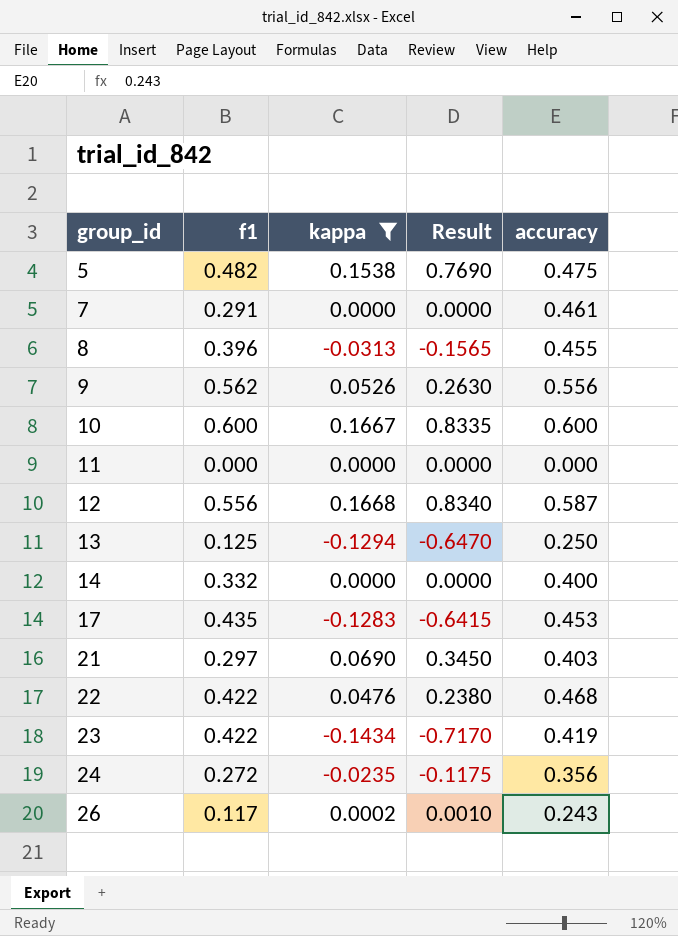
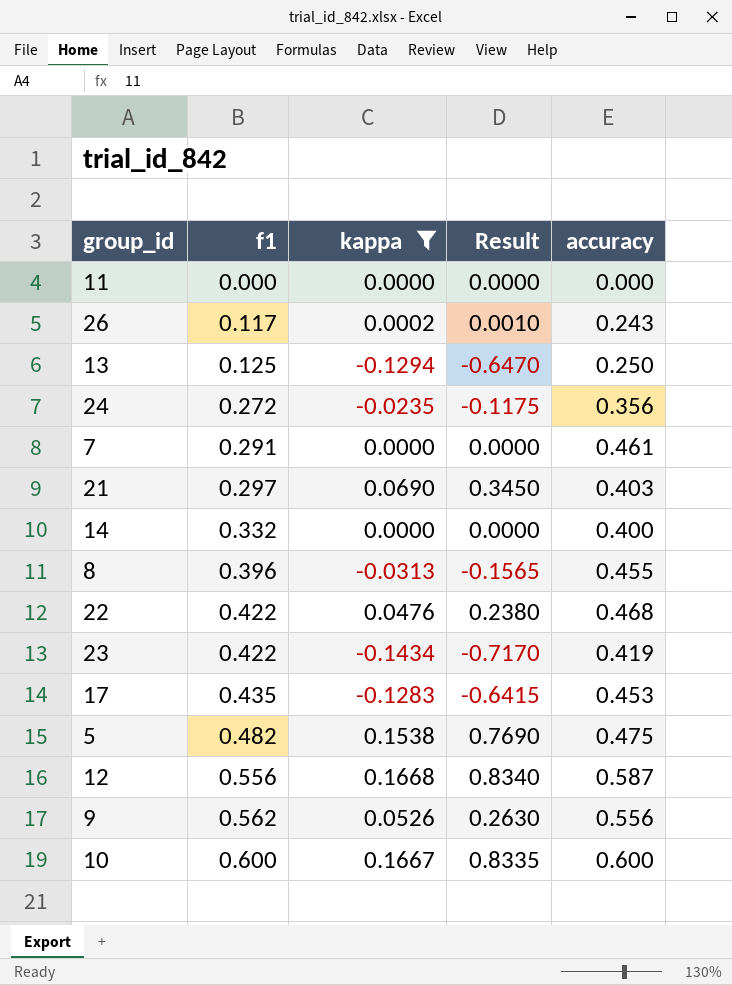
row order: group_id ascending -> f1 ascending

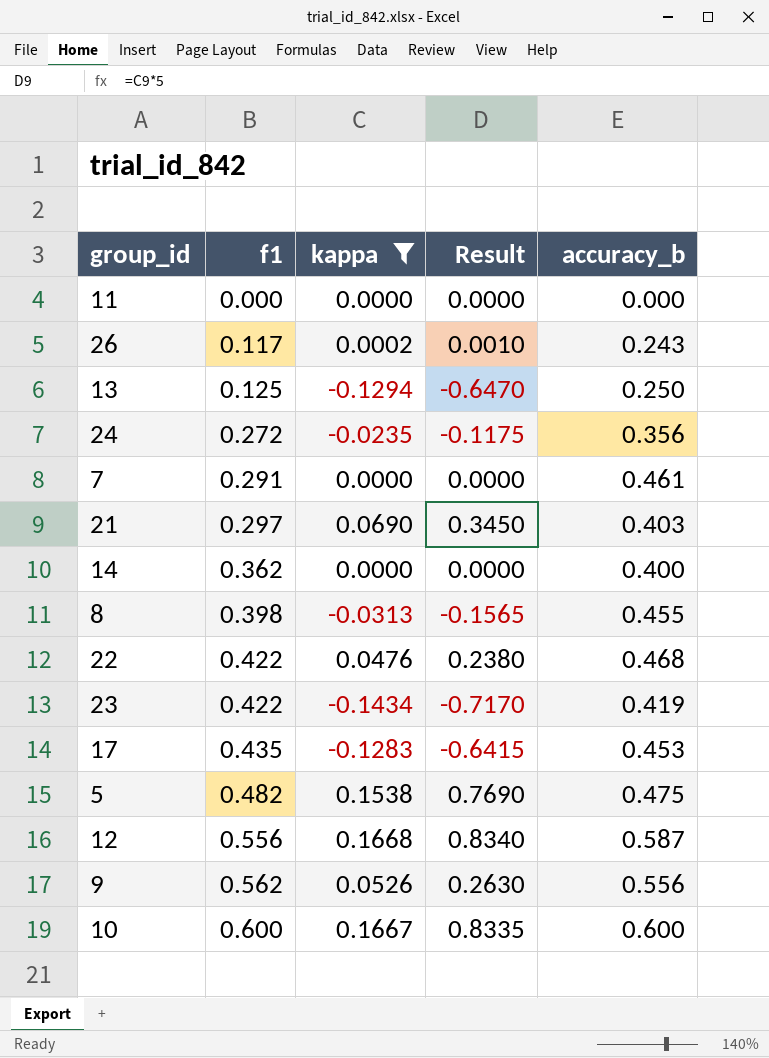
column name: accuracy -> accuracy_b
14 | f1: 0.332 -> 0.362
8 | f1: 0.396 -> 0.398

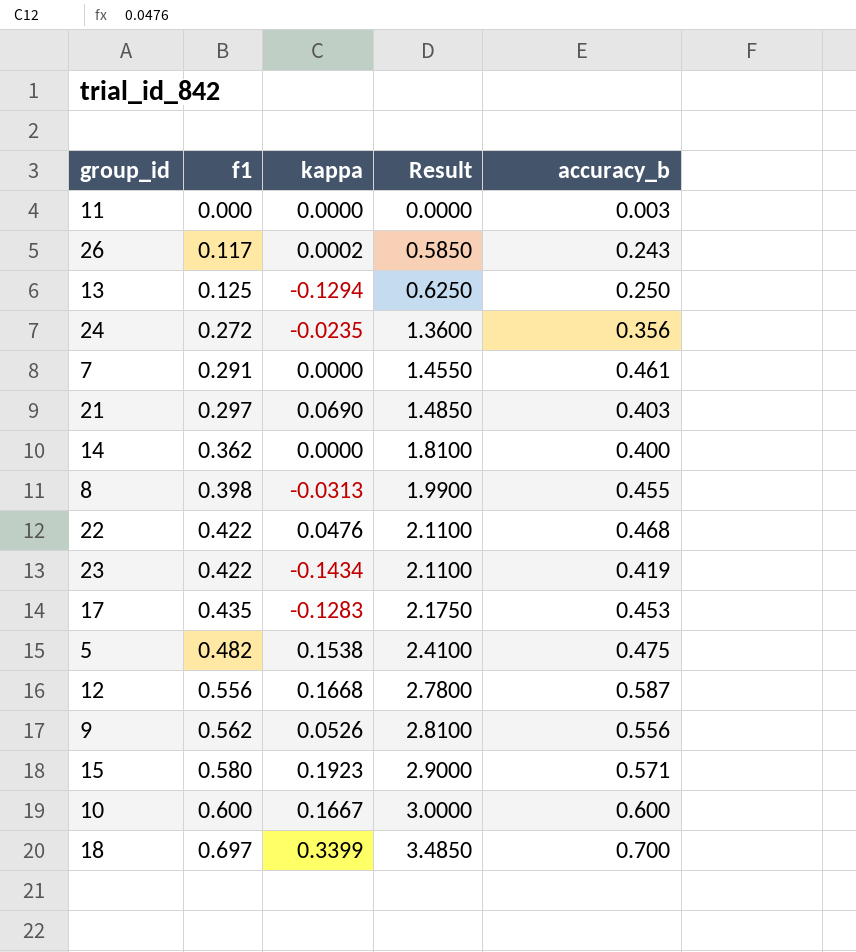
filter: kappa <= 0.1668 -> none
column Result | formula: [kappa] * 5 -> [f1] * 5
11 | accuracy_b: 0.000 -> 0.003

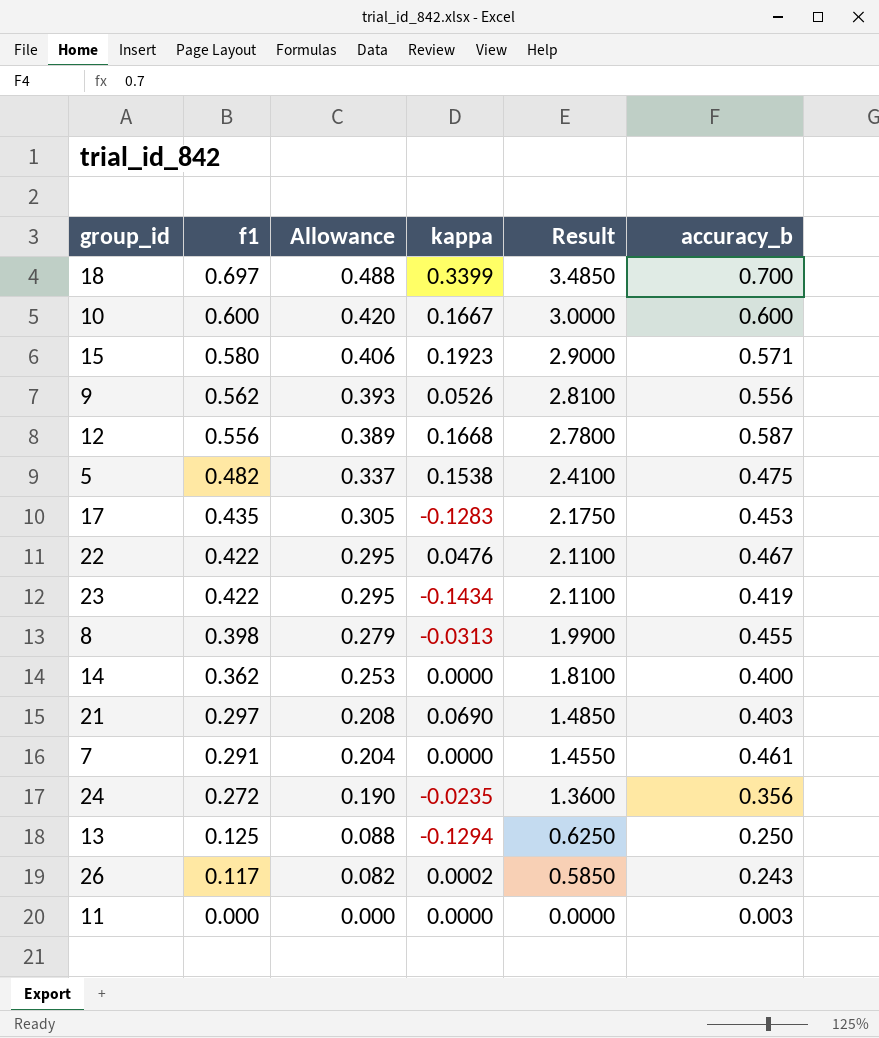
row order: f1 ascending -> f1 descending
column Allowance | formula: none -> [f1] * 0.7
22 | accuracy_b: 0.468 -> 0.467

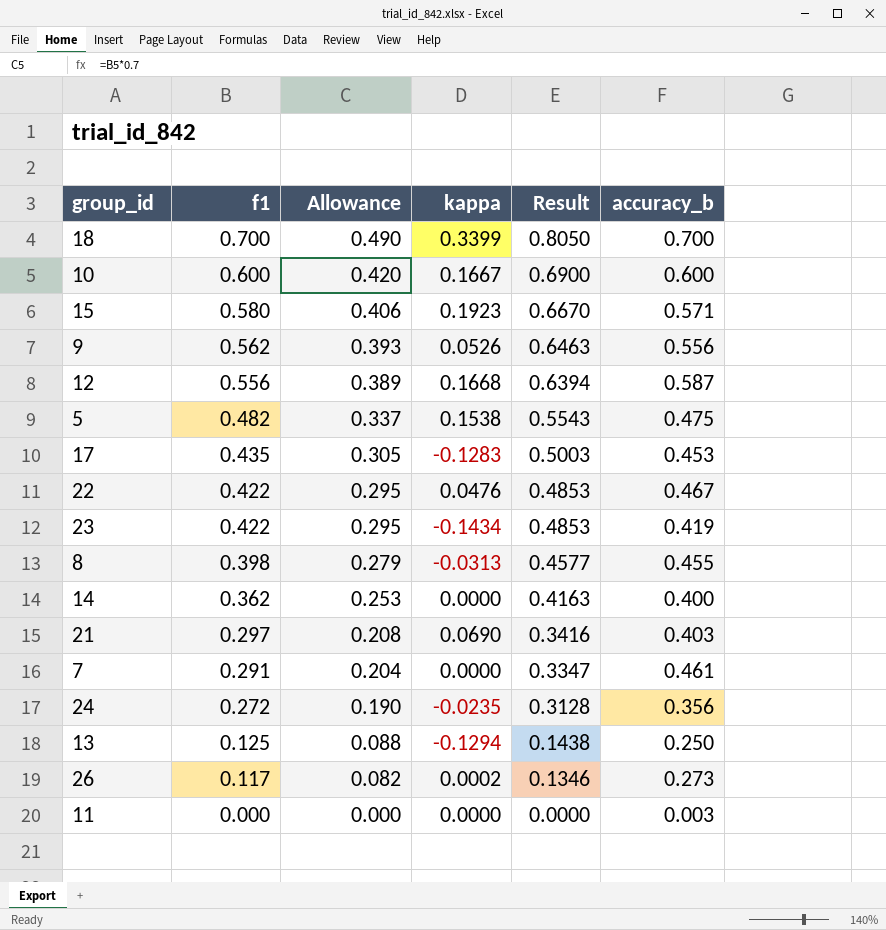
column Result | formula: [f1] * 5 -> [f1] * 1.15
18 | f1: 0.697 -> 0.700
18 | Allowance: 0.488 -> 0.490
26 | accuracy_b: 0.243 -> 0.273

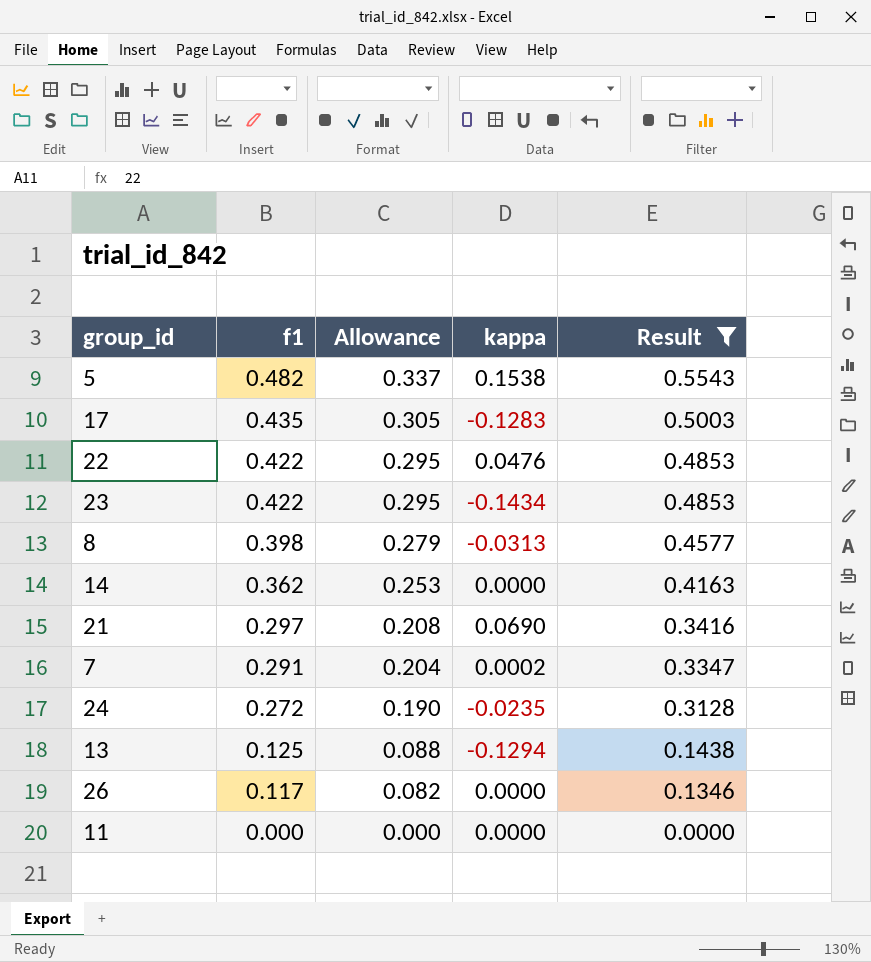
filter: none -> Result <= 0.5543
column accuracy_b | position: 6 -> none
7 | kappa: 0.0000 -> 0.0002
26 | kappa: 0.0002 -> 0.0000

